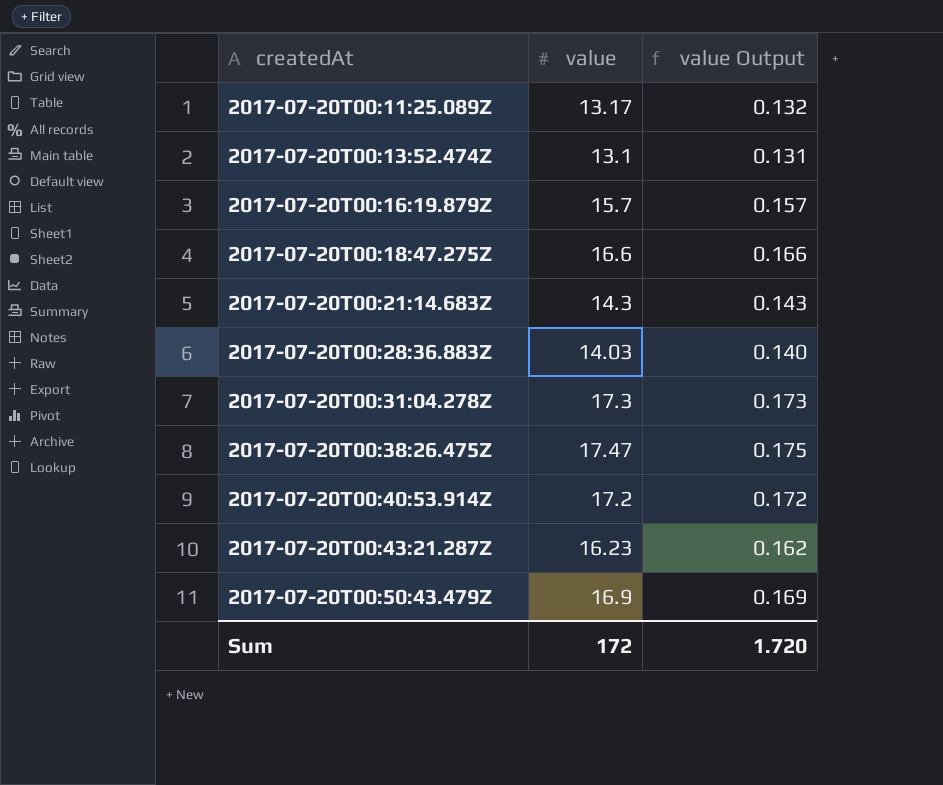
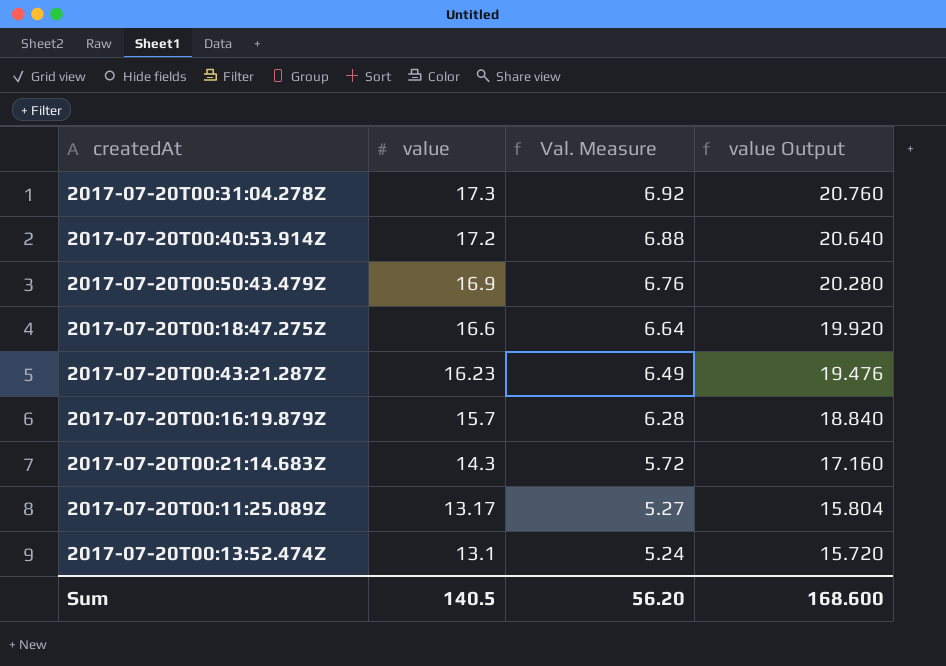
row order: createdAt ascending -> value descending
column Val. Measure | formula: none -> [value] * 0.4
column value Output | formula: [value] * 0.01 -> [value] * 1.2
row 2017-07-20T00:28:36.883Z: 14.03 | 0.140 -> none
row 2017-07-20T00:38:26.475Z: 17.47 | 0.175 -> none
Sum | value: 172 -> 140.5
Sum | value Output: 1.720 -> 168.600

